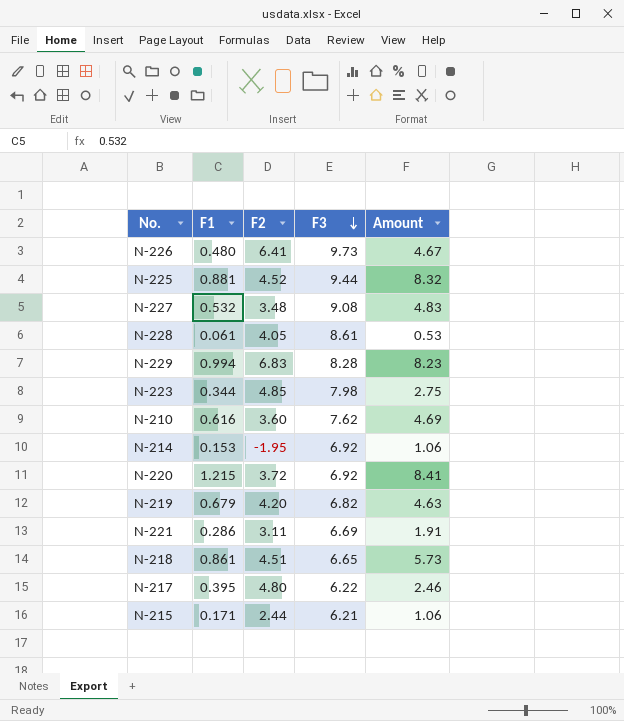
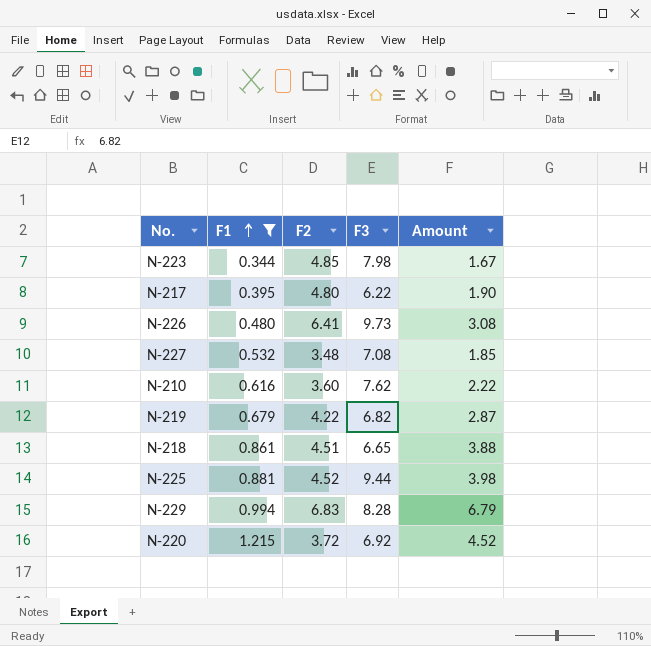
filter: none -> F1 >= 0.344
row order: F3 descending -> F1 ascending
column Amount | formula: [F1] * [F3] -> [F1] * [F2]
N-227 | F3: 9.08 -> 7.08
N-219 | F2: 4.20 -> 4.22

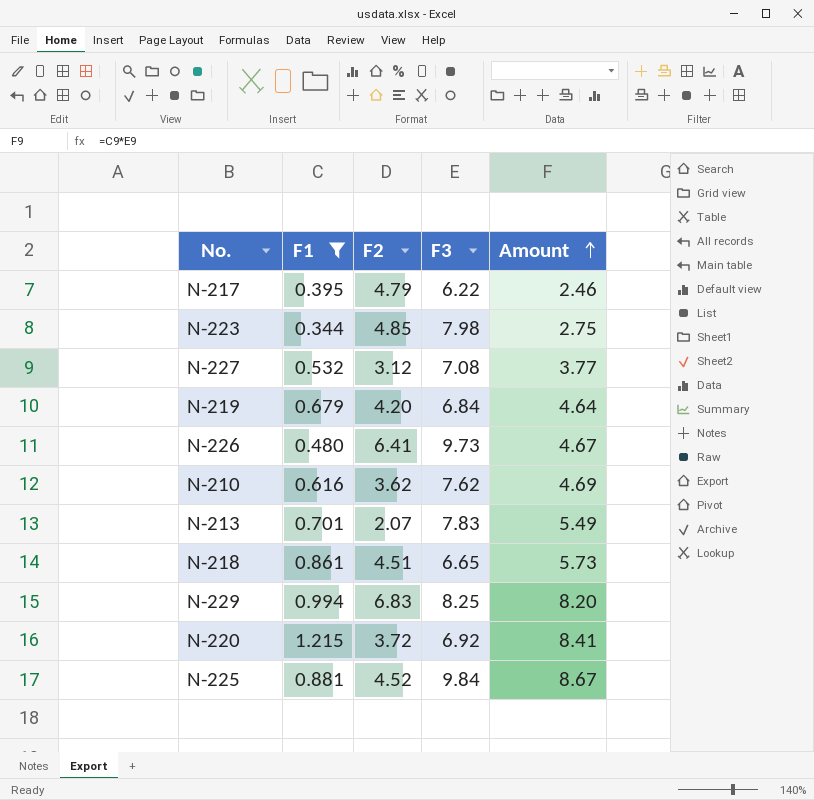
row order: F1 ascending -> Amount ascending
column Amount | formula: [F1] * [F2] -> [F1] * [F3]
N-217 | F2: 4.80 -> 4.79
N-227 | F2: 3.48 -> 3.12
N-219 | F2: 4.22 -> 4.20
N-219 | F3: 6.82 -> 6.84
N-210 | F2: 3.60 -> 3.62
row N-213: none -> 0.701 | 2.07 | 7.83 | 5.49
N-229 | F3: 8.28 -> 8.25
N-225 | F3: 9.44 -> 9.84

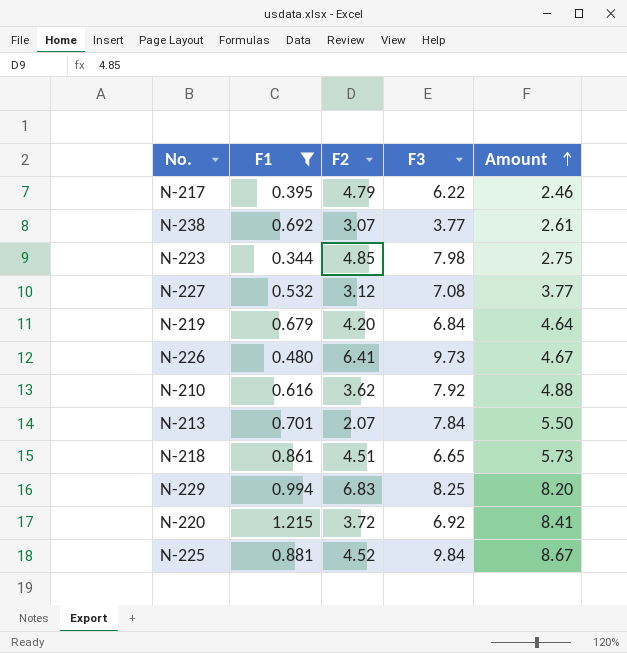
row N-238: none -> 0.692 | 3.07 | 3.77 | 2.61
N-210 | F3: 7.62 -> 7.92
N-210 | Amount: 4.69 -> 4.88
N-213 | F3: 7.83 -> 7.84
N-213 | Amount: 5.49 -> 5.50

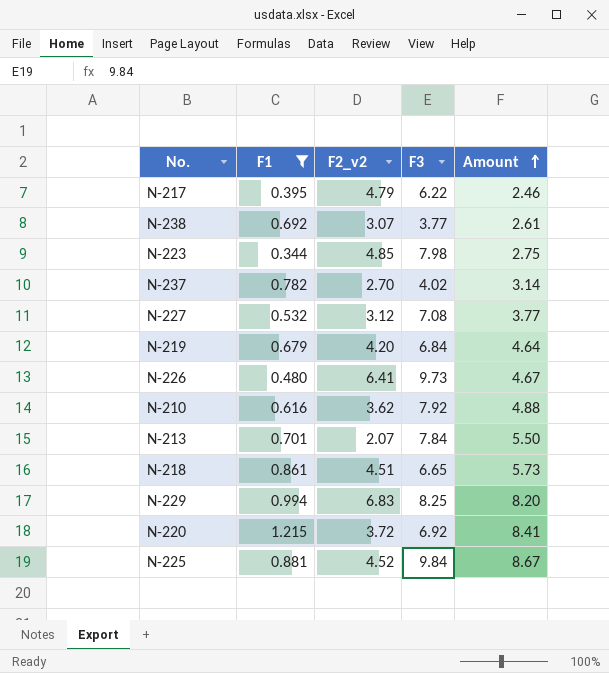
column name: F2 -> F2_v2
row N-237: none -> 0.782 | 2.70 | 4.02 | 3.14

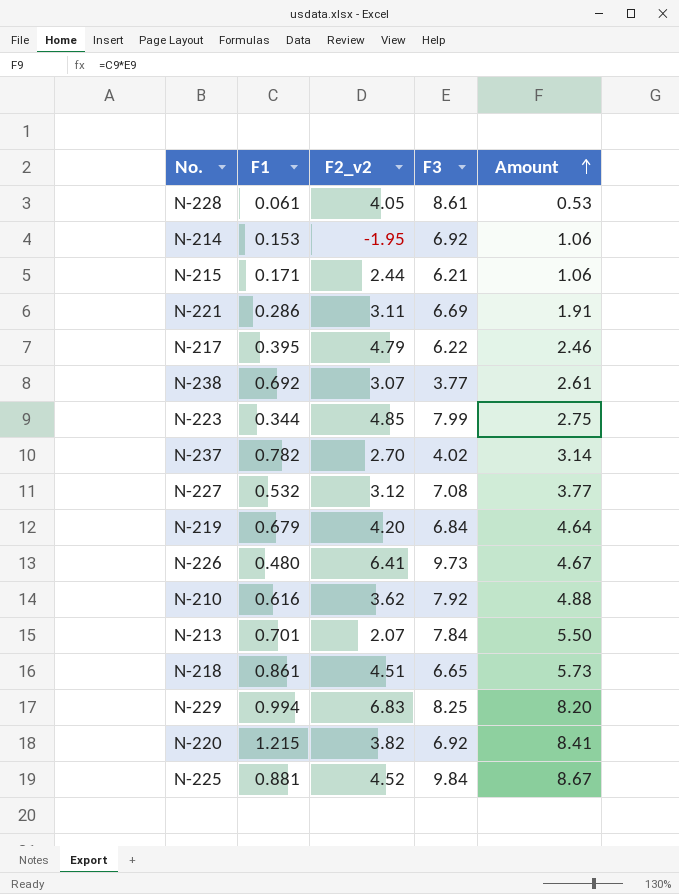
filter: F1 >= 0.344 -> none
N-223 | F3: 7.98 -> 7.99
N-220 | F2_v2: 3.72 -> 3.82

